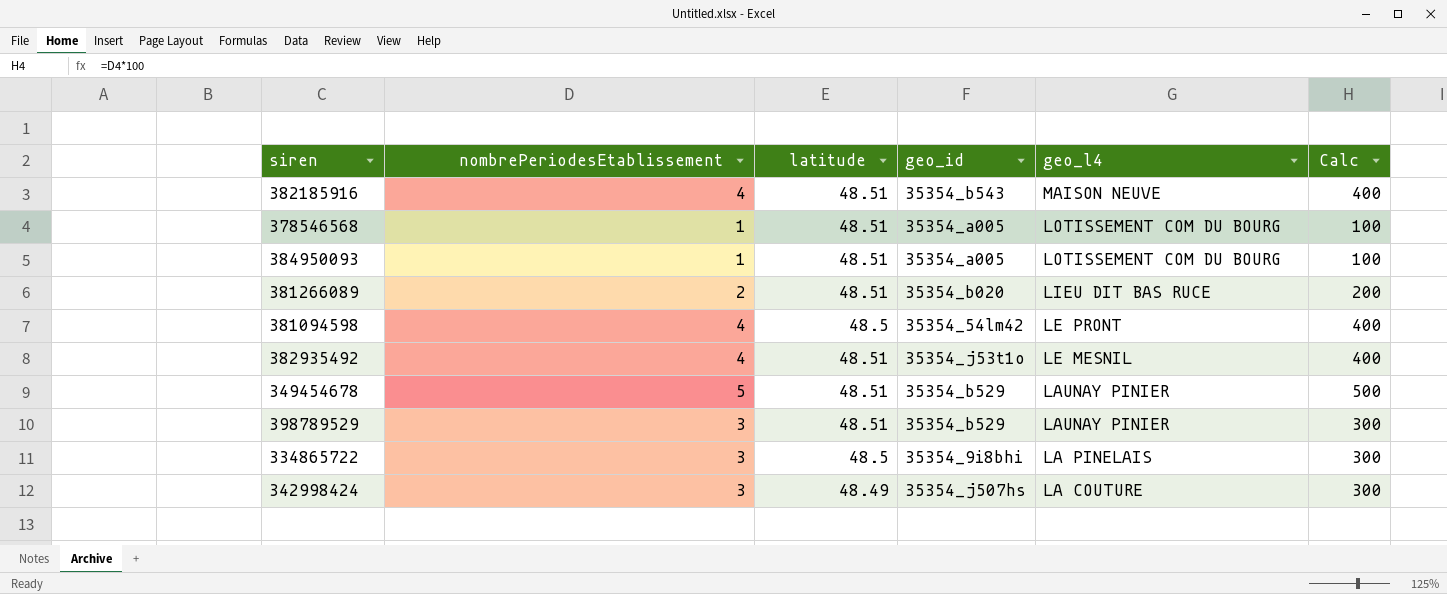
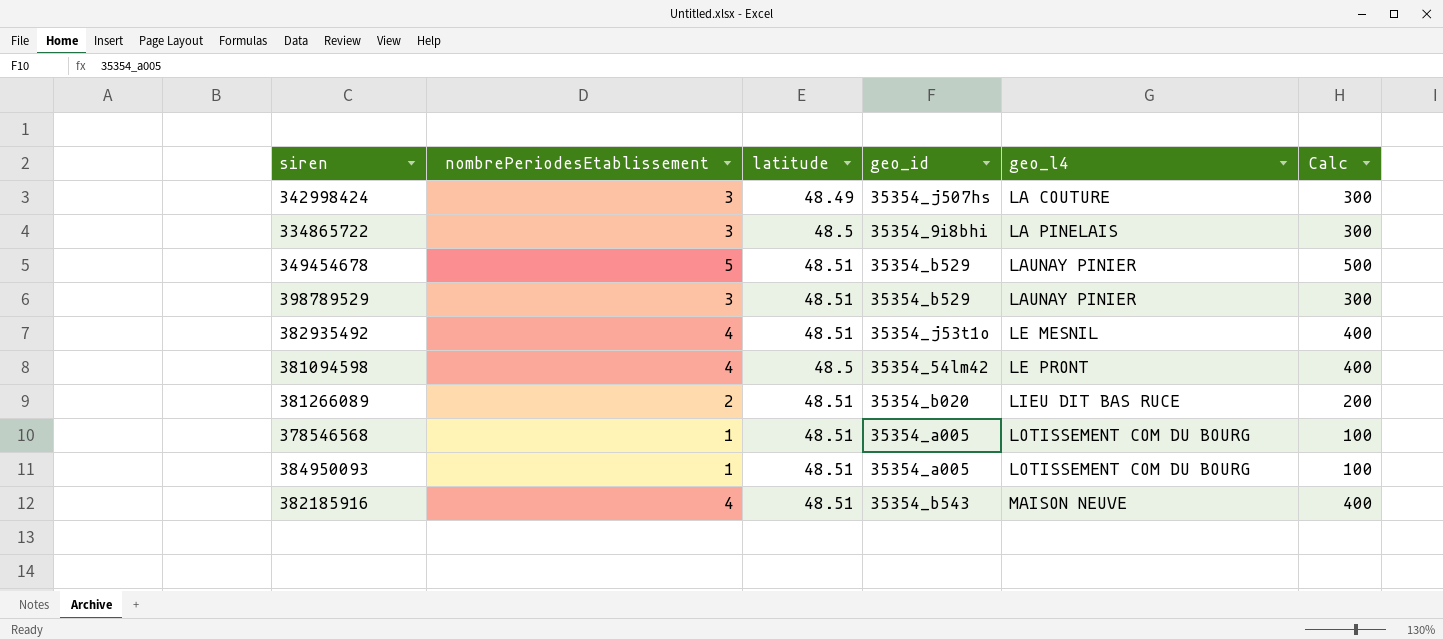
row order: geo_l4 descending -> geo_l4 ascending

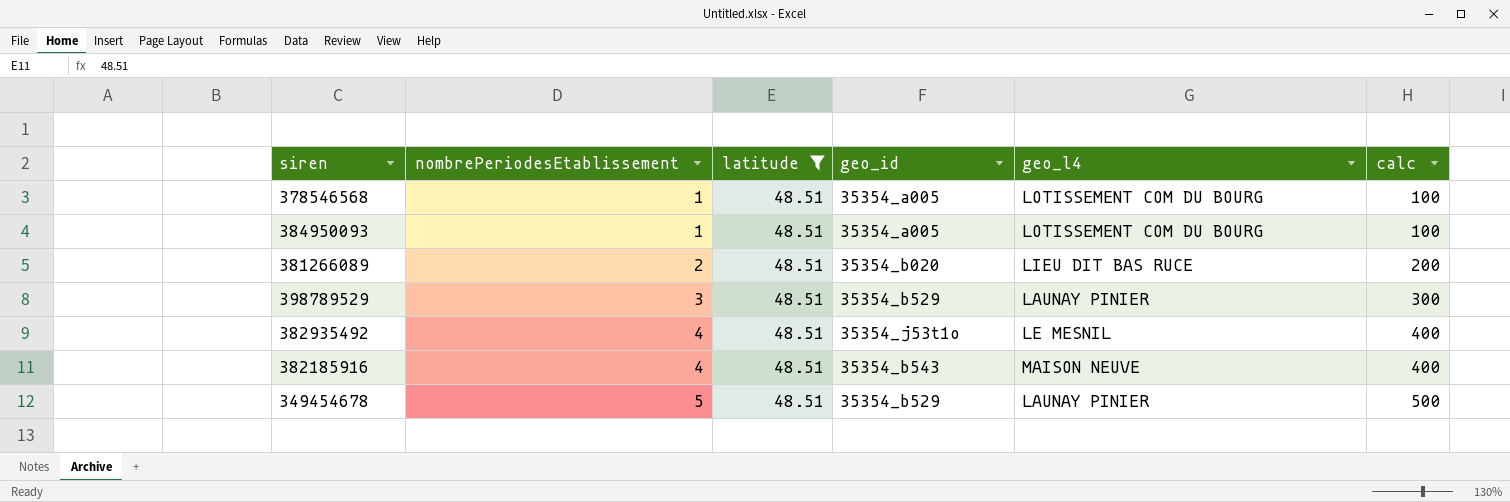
filter: none -> latitude = 48.51
row order: geo_l4 ascending -> nombrePeriodesEtablissement ascending
column name: Calc -> calc

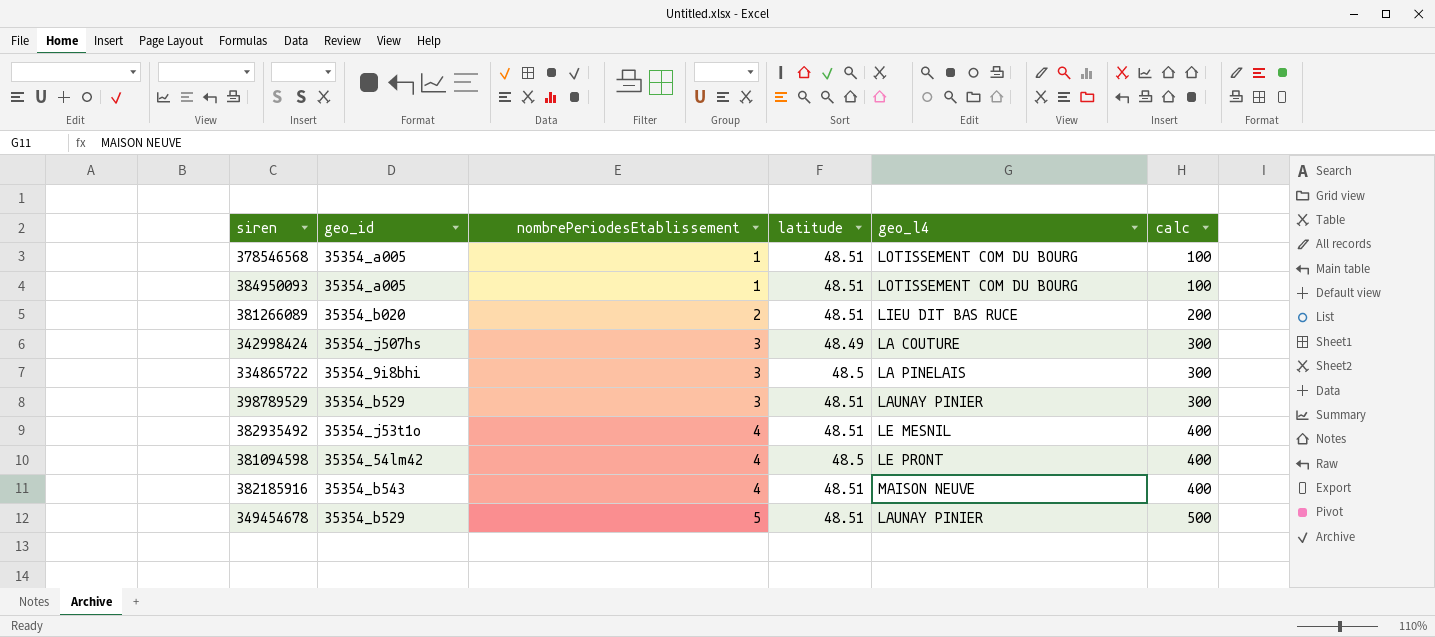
filter: latitude = 48.51 -> none
column geo_id | position: 4 -> 2

